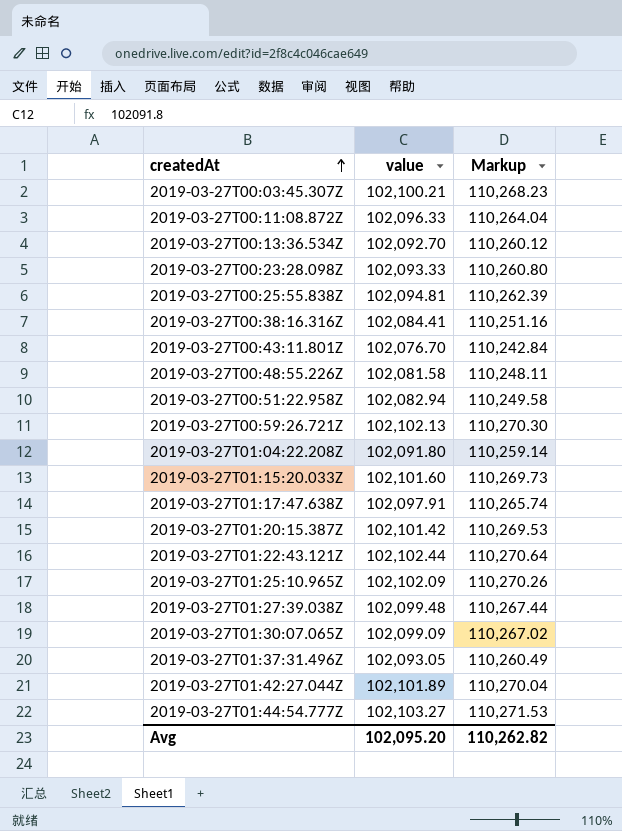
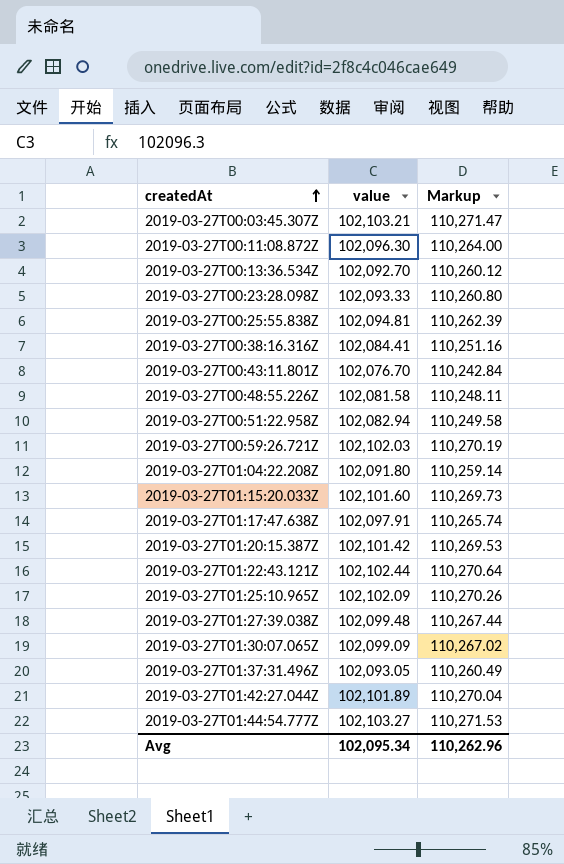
2019-03-27T00:03:45.307Z | value: 102,100.21 -> 102,103.21
2019-03-27T00:03:45.307Z | Markup: 110,268.23 -> 110,271.47
2019-03-27T00:11:08.872Z | value: 102,096.33 -> 102,096.30
2019-03-27T00:11:08.872Z | Markup: 110,264.04 -> 110,264.00
2019-03-27T00:59:26.721Z | value: 102,102.13 -> 102,102.03
2019-03-27T00:59:26.721Z | Markup: 110,270.30 -> 110,270.19
Avg | value: 102,095.20 -> 102,095.34
Avg | Markup: 110,262.82 -> 110,262.96

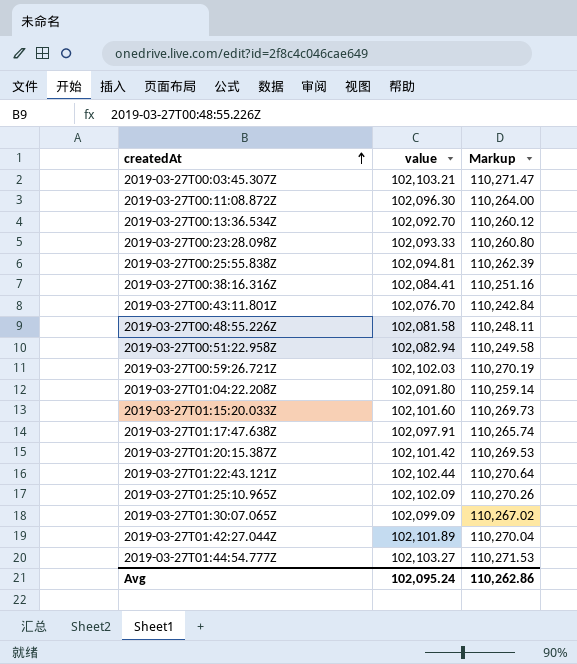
row 2019-03-27T01:27:39.038Z: 102,099.48 | 110,267.44 -> none
row 2019-03-27T01:37:31.496Z: 102,093.05 | 110,260.49 -> none
Avg | value: 102,095.34 -> 102,095.24
Avg | Markup: 110,262.96 -> 110,262.86

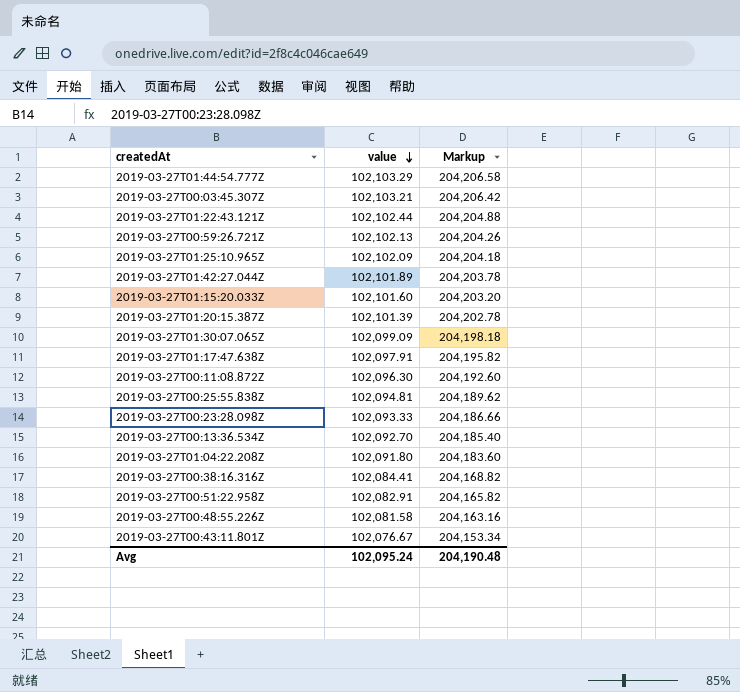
row order: createdAt ascending -> value descending
column Markup | formula: [value] * 1.08 -> [value] * 2
2019-03-27T01:44:54.777Z | value: 102,103.27 -> 102,103.29
2019-03-27T00:59:26.721Z | value: 102,102.03 -> 102,102.13
2019-03-27T01:20:15.387Z | value: 102,101.42 -> 102,101.39
2019-03-27T00:51:22.958Z | value: 102,082.94 -> 102,082.91
2019-03-27T00:43:11.801Z | value: 102,076.70 -> 102,076.67
Avg | Markup: 110,262.86 -> 204,190.48

